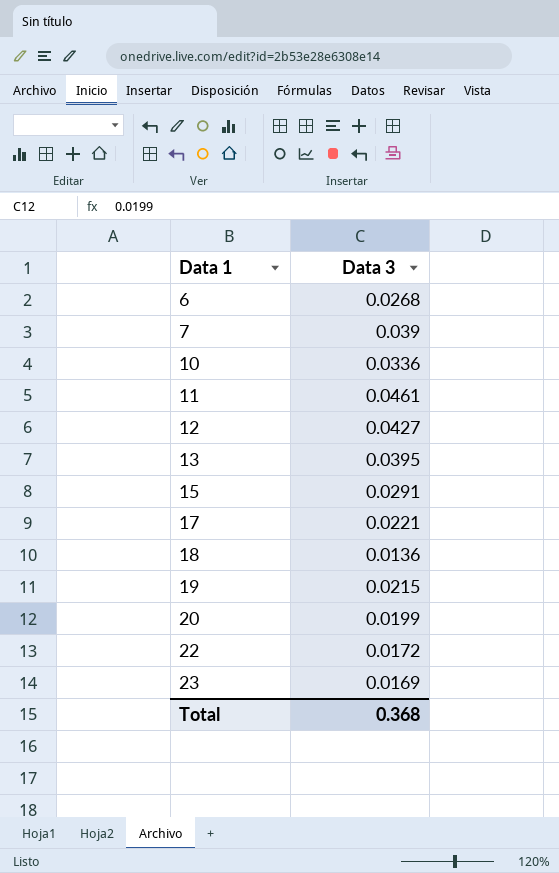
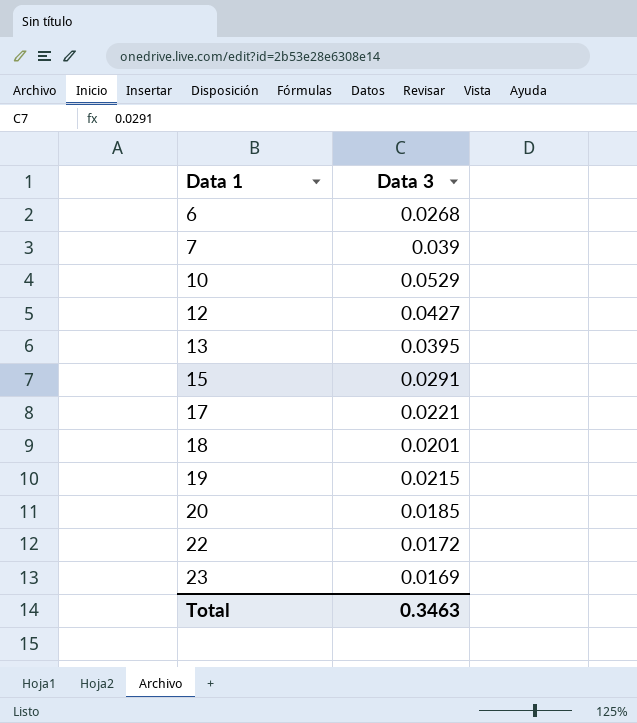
row 11: 0.0461 -> none
10 | Data 3: 0.0336 -> 0.0529
18 | Data 3: 0.0136 -> 0.0201
20 | Data 3: 0.0199 -> 0.0185
Total | Data 3: 0.368 -> 0.3463

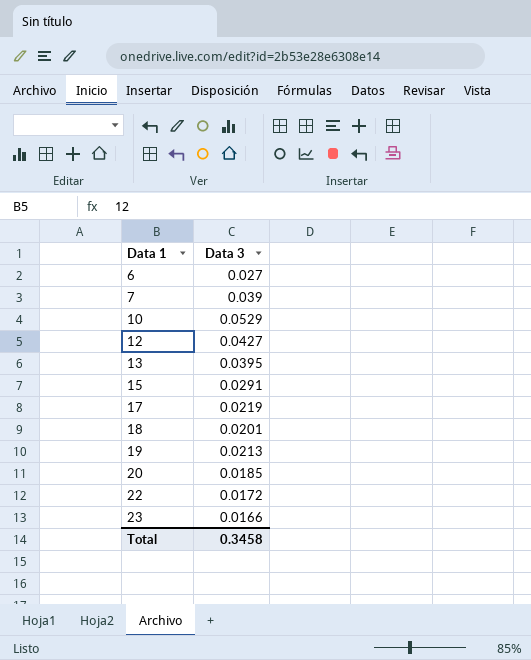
6 | Data 3: 0.0268 -> 0.027
17 | Data 3: 0.0221 -> 0.0219
19 | Data 3: 0.0215 -> 0.0213
23 | Data 3: 0.0169 -> 0.0166
Total | Data 3: 0.3463 -> 0.3458

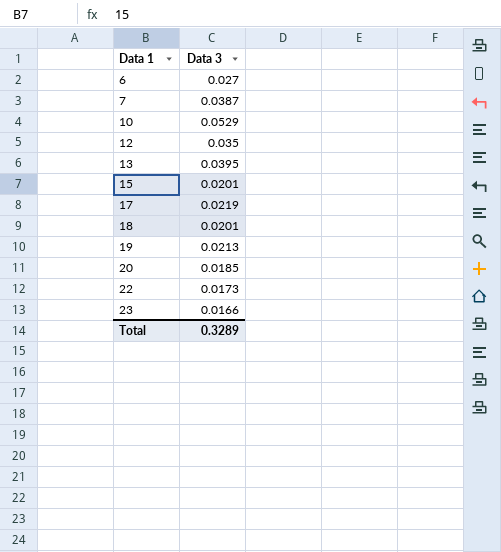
7 | Data 3: 0.039 -> 0.0387
12 | Data 3: 0.0427 -> 0.035
15 | Data 3: 0.0291 -> 0.0201
22 | Data 3: 0.0172 -> 0.0173
Total | Data 3: 0.3458 -> 0.3289

